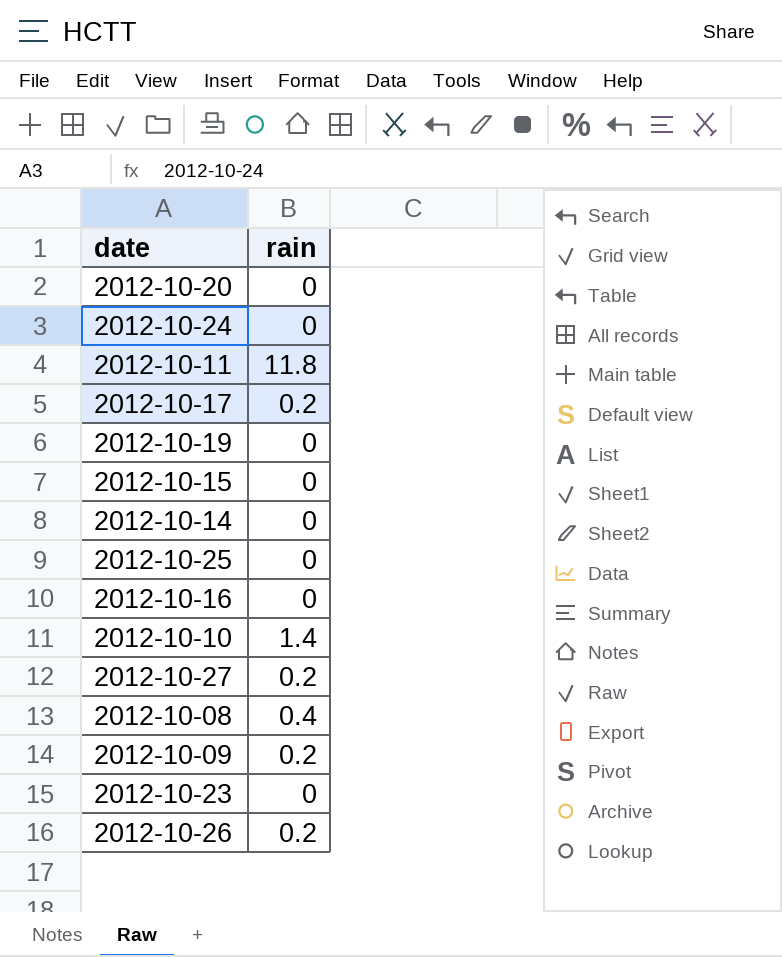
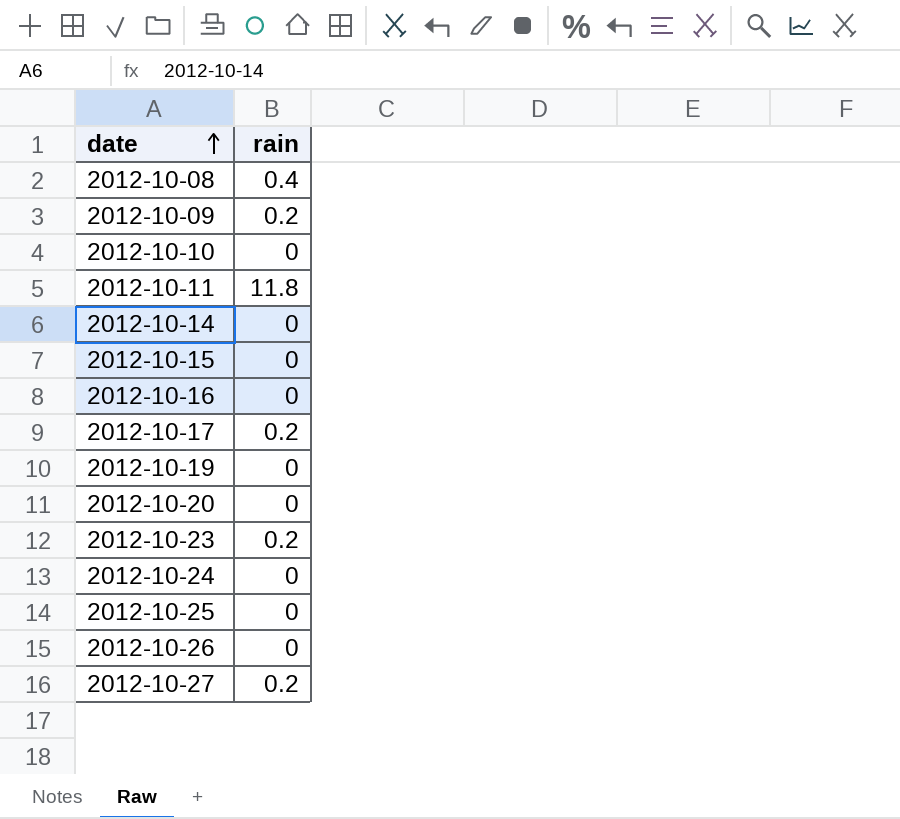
row order: none -> date ascending
2012-10-10 | rain: 1.4 -> 0
2012-10-23 | rain: 0 -> 0.2
2012-10-26 | rain: 0.2 -> 0

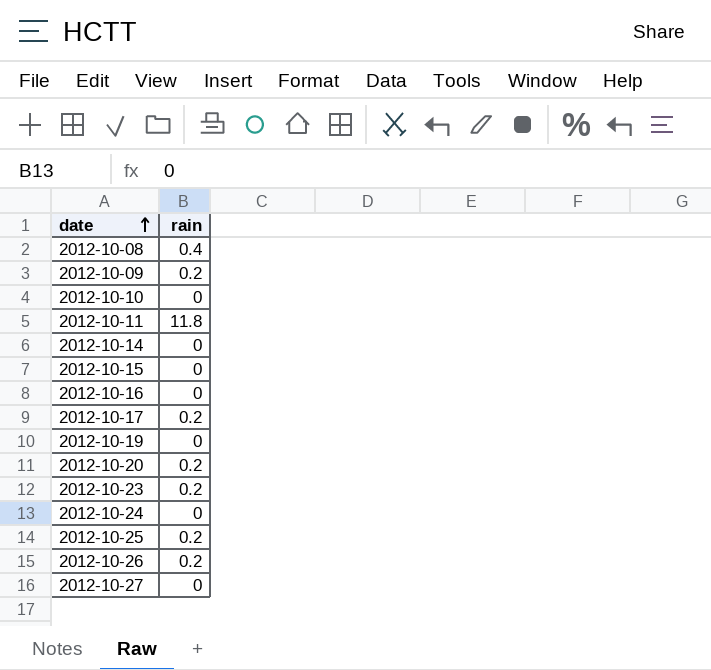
2012-10-20 | rain: 0 -> 0.2
2012-10-25 | rain: 0 -> 0.2
2012-10-26 | rain: 0 -> 0.2
2012-10-27 | rain: 0.2 -> 0

